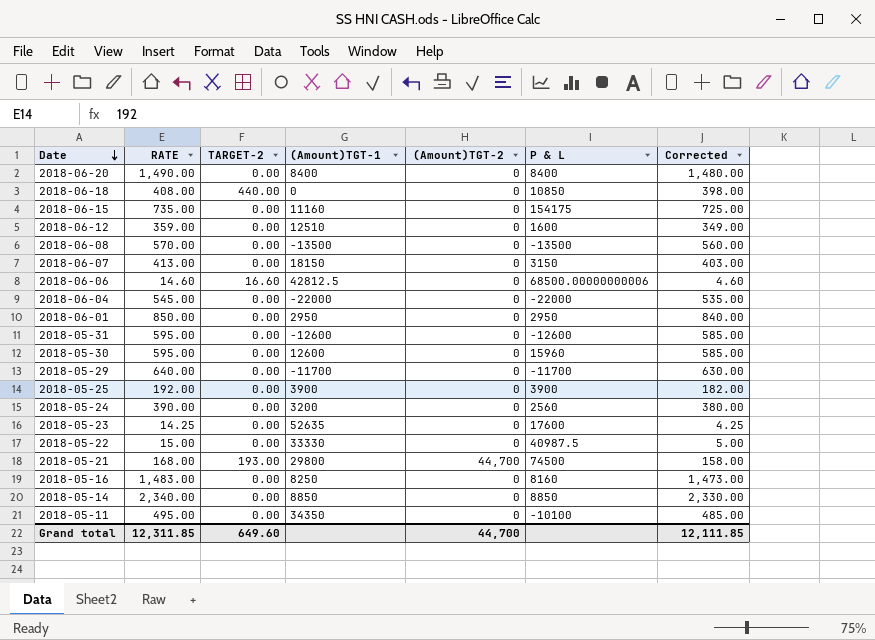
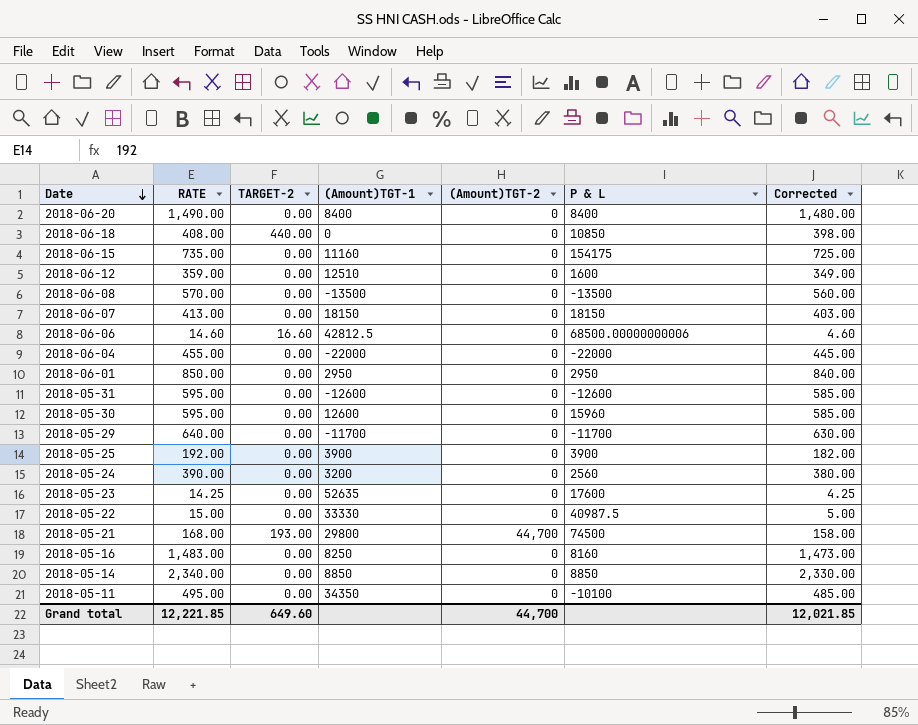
2018-06-07 | P & L: 3150 -> 18150
2018-06-04 | RATE: 545.00 -> 455.00
2018-06-04 | Corrected: 535.00 -> 445.00
Grand total | RATE: 12,311.85 -> 12,221.85
Grand total | Corrected: 12,111.85 -> 12,021.85

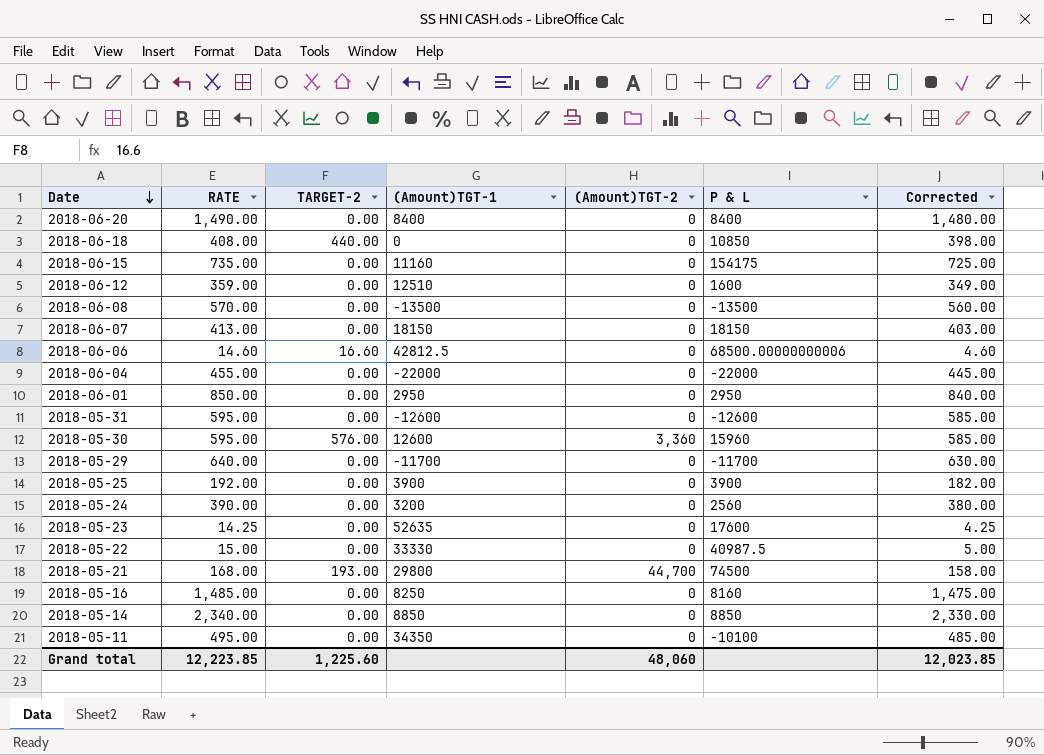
2018-05-30 | TARGET-2: 0.00 -> 576.00
2018-05-30 | (Amount)TGT-2: 0 -> 3,360
2018-05-16 | RATE: 1,483.00 -> 1,485.00
2018-05-16 | Corrected: 1,473.00 -> 1,475.00
Grand total | RATE: 12,221.85 -> 12,223.85
Grand total | TARGET-2: 649.60 -> 1,225.60
Grand total | (Amount)TGT-2: 44,700 -> 48,060
Grand total | Corrected: 12,021.85 -> 12,023.85

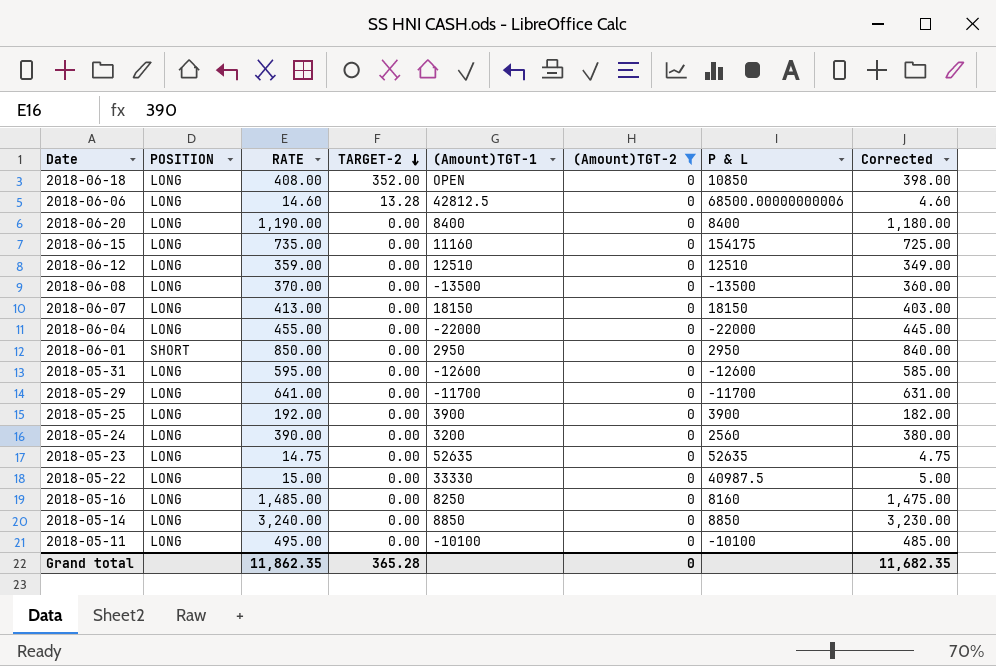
filter: none -> (Amount)TGT-2 = 0
row order: Date descending -> TARGET-2 descending
column POSITION | position: none -> 2
2018-06-18 | TARGET-2: 440.00 -> 352.00
2018-06-18 | (Amount)TGT-1: 0 -> OPEN
2018-06-06 | TARGET-2: 16.60 -> 13.28
2018-06-20 | RATE: 1,490.00 -> 1,190.00
2018-06-20 | Corrected: 1,480.00 -> 1,180.00
2018-06-12 | P & L: 1600 -> 12510
2018-06-08 | RATE: 570.00 -> 370.00
2018-06-08 | Corrected: 560.00 -> 360.00
2018-05-29 | RATE: 640.00 -> 641.00
2018-05-29 | Corrected: 630.00 -> 631.00
2018-05-23 | RATE: 14.25 -> 14.75
2018-05-23 | P & L: 17600 -> 52635
2018-05-23 | Corrected: 4.25 -> 4.75
2018-05-14 | RATE: 2,340.00 -> 3,240.00
2018-05-14 | Corrected: 2,330.00 -> 3,230.00
2018-05-11 | (Amount)TGT-1: 34350 -> -10100
Grand total | RATE: 12,223.85 -> 11,862.35
Grand total | TARGET-2: 1,225.60 -> 365.28
Grand total | (Amount)TGT-2: 48,060 -> 0
Grand total | Corrected: 12,023.85 -> 11,682.35

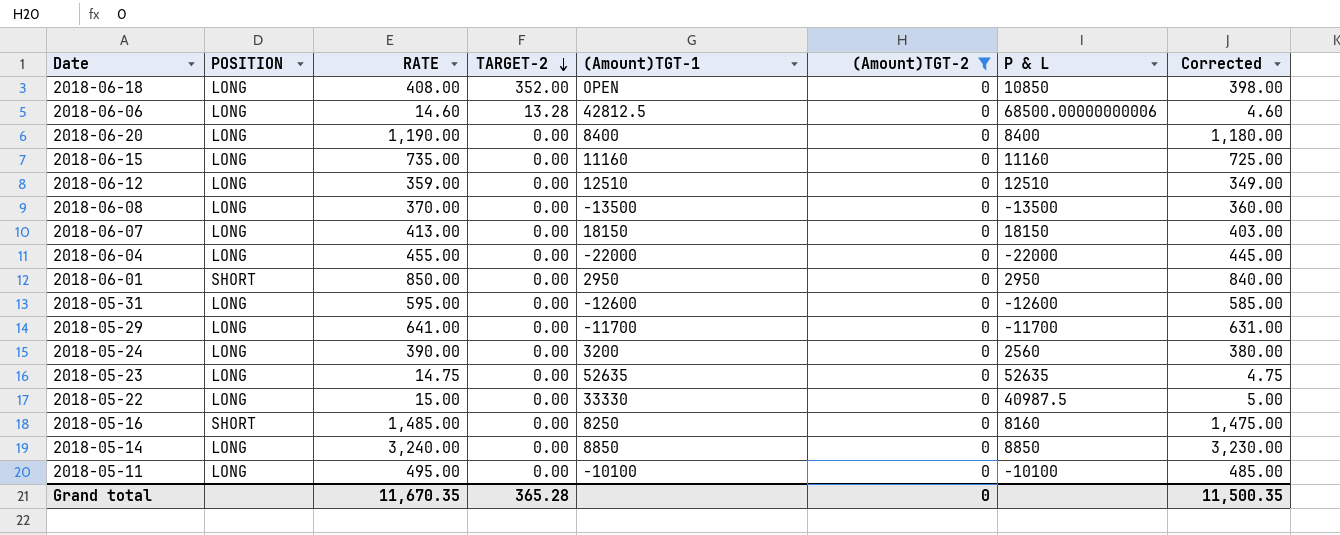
row 2018-05-25: LONG | 192.00 | 0.00 | 3900 | 0 | 3900 | 182.00 -> none
2018-06-15 | P & L: 154175 -> 11160
2018-05-16 | POSITION: LONG -> SHORT
Grand total | RATE: 11,862.35 -> 11,670.35
Grand total | Corrected: 11,682.35 -> 11,500.35

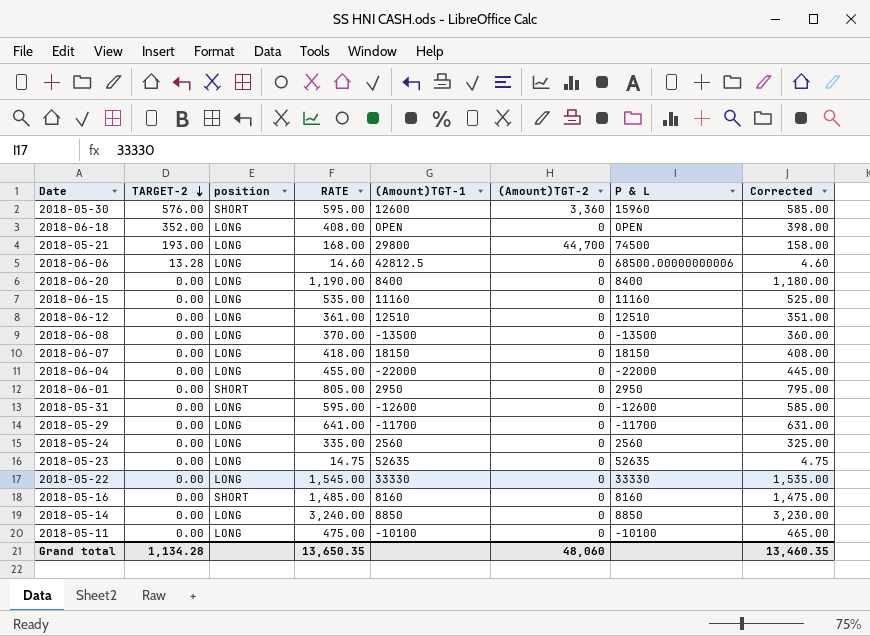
filter: (Amount)TGT-2 = 0 -> none
column TARGET-2 | position: 4 -> 2
column name: POSITION -> position
2018-06-18 | P & L: 10850 -> OPEN
2018-06-15 | RATE: 735.00 -> 535.00
2018-06-15 | Corrected: 725.00 -> 525.00
2018-06-12 | RATE: 359.00 -> 361.00
2018-06-12 | Corrected: 349.00 -> 351.00
2018-06-07 | RATE: 413.00 -> 418.00
2018-06-07 | Corrected: 403.00 -> 408.00
2018-06-01 | RATE: 850.00 -> 805.00
2018-06-01 | Corrected: 840.00 -> 795.00
2018-05-24 | RATE: 390.00 -> 335.00
2018-05-24 | (Amount)TGT-1: 3200 -> 2560
2018-05-24 | Corrected: 380.00 -> 325.00
2018-05-22 | RATE: 15.00 -> 1,545.00
2018-05-22 | P & L: 40987.5 -> 33330
2018-05-22 | Corrected: 5.00 -> 1,535.00
2018-05-16 | (Amount)TGT-1: 8250 -> 8160
2018-05-11 | RATE: 495.00 -> 475.00
2018-05-11 | Corrected: 485.00 -> 465.00
Grand total | TARGET-2: 365.28 -> 1,134.28
Grand total | RATE: 11,670.35 -> 13,650.35
Grand total | (Amount)TGT-2: 0 -> 48,060
Grand total | Corrected: 11,500.35 -> 13,460.35

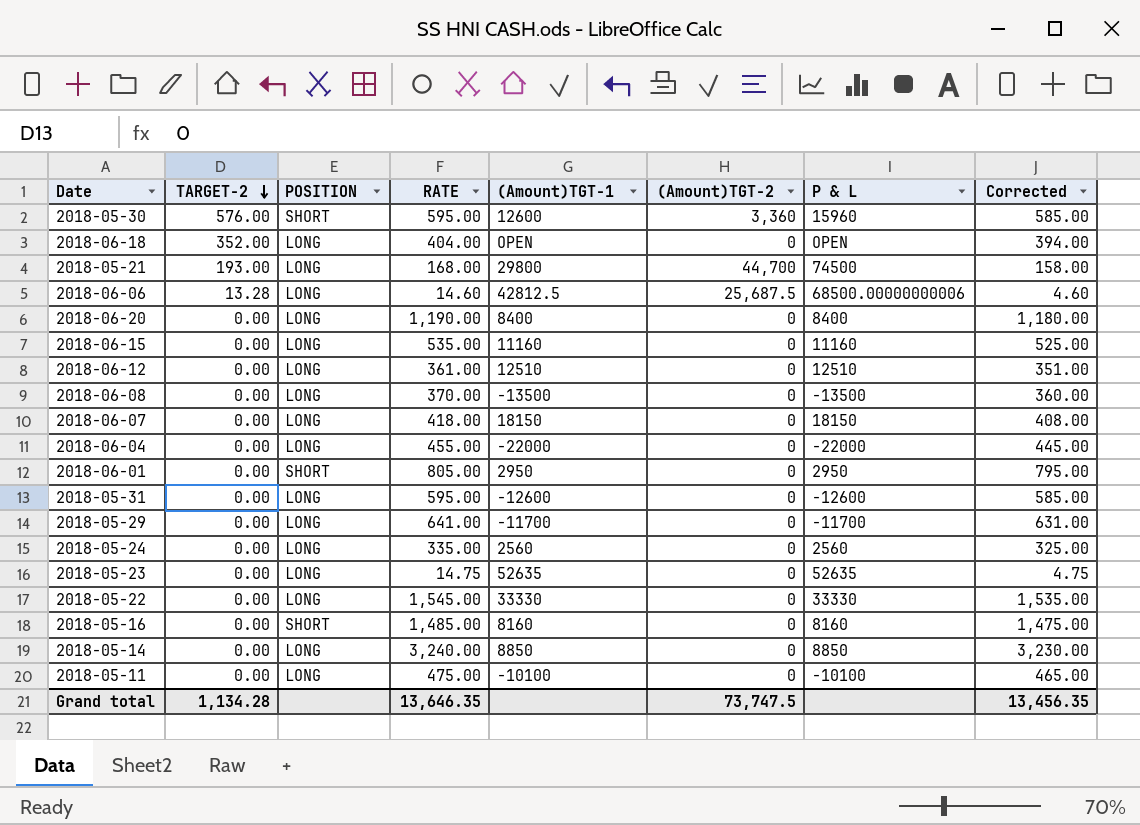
column name: position -> POSITION
2018-06-18 | RATE: 408.00 -> 404.00
2018-06-18 | Corrected: 398.00 -> 394.00
2018-06-06 | (Amount)TGT-2: 0 -> 25,687.5
Grand total | RATE: 13,650.35 -> 13,646.35
Grand total | (Amount)TGT-2: 48,060 -> 73,747.5
Grand total | Corrected: 13,460.35 -> 13,456.35

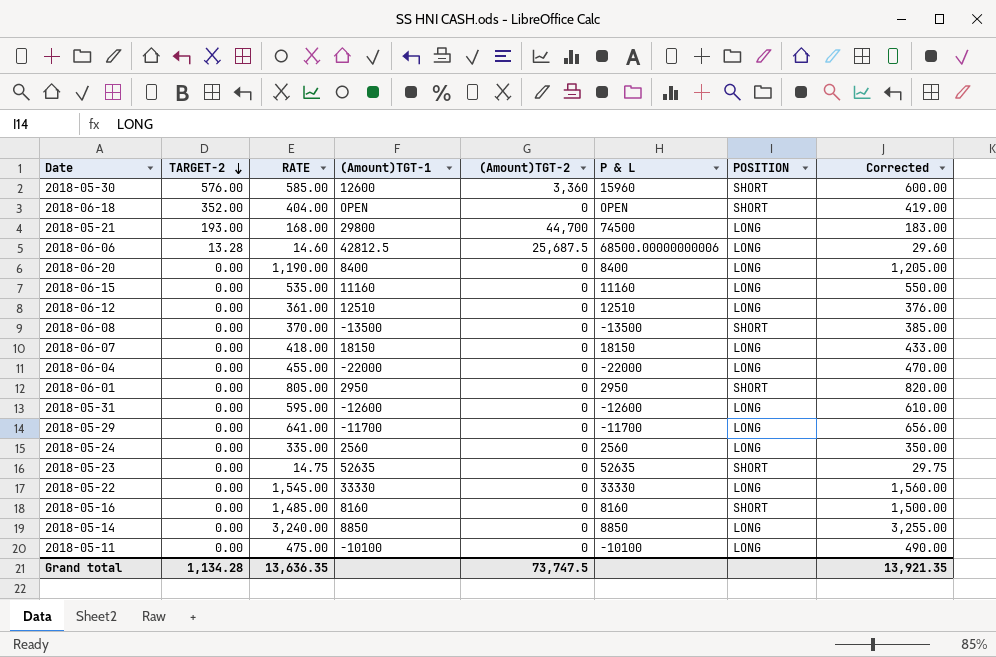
column POSITION | position: 3 -> 7
column Corrected | formula: [RATE] - 10 -> [RATE] + 15
2018-05-30 | RATE: 595.00 -> 585.00
2018-06-18 | POSITION: LONG -> SHORT
2018-06-08 | POSITION: LONG -> SHORT
2018-05-23 | POSITION: LONG -> SHORT
Grand total | RATE: 13,646.35 -> 13,636.35
Grand total | Corrected: 13,456.35 -> 13,921.35

